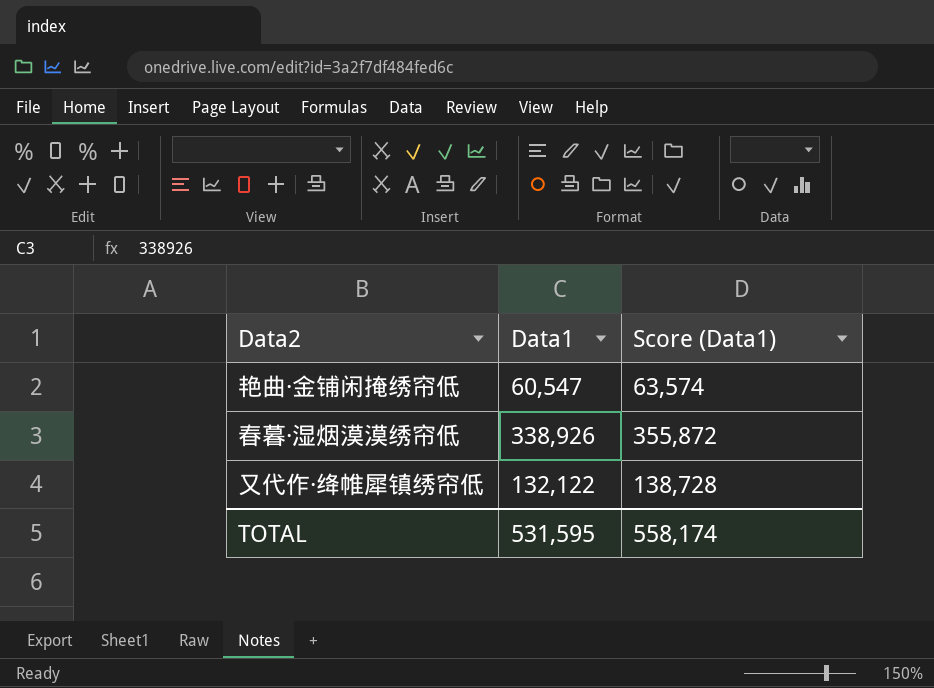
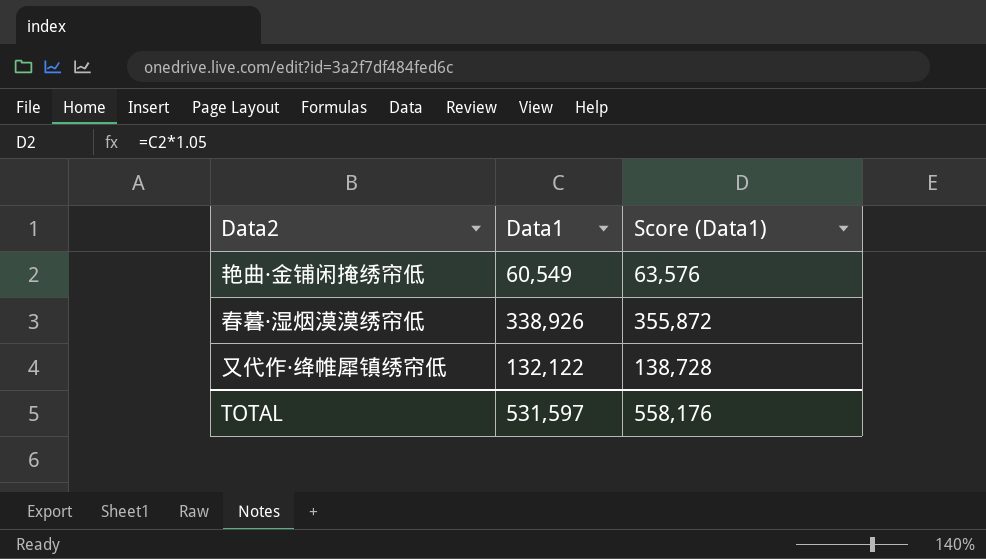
艳曲·金铺闲掩绣帘低 | Data1: 60,547 -> 60,549
艳曲·金铺闲掩绣帘低 | Score (Data1): 63,574 -> 63,576
TOTAL | Data1: 531,595 -> 531,597
TOTAL | Score (Data1): 558,174 -> 558,176

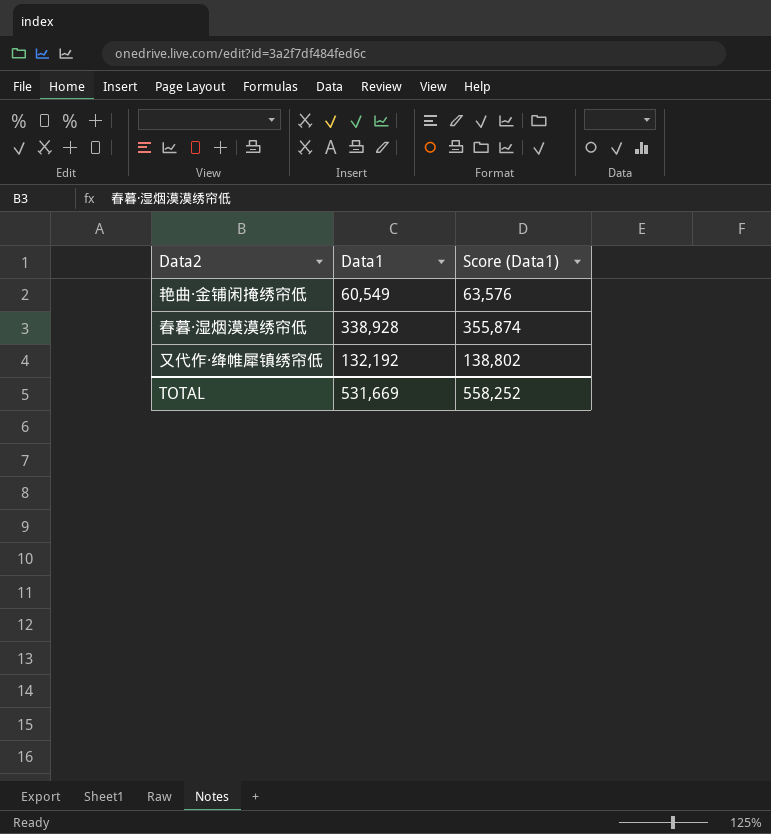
春暮·湿烟漠漠绣帘低 | Data1: 338,926 -> 338,928
春暮·湿烟漠漠绣帘低 | Score (Data1): 355,872 -> 355,874
又代作·绛帷犀镇绣帘低 | Data1: 132,122 -> 132,192
又代作·绛帷犀镇绣帘低 | Score (Data1): 138,728 -> 138,802
TOTAL | Data1: 531,597 -> 531,669
TOTAL | Score (Data1): 558,176 -> 558,252

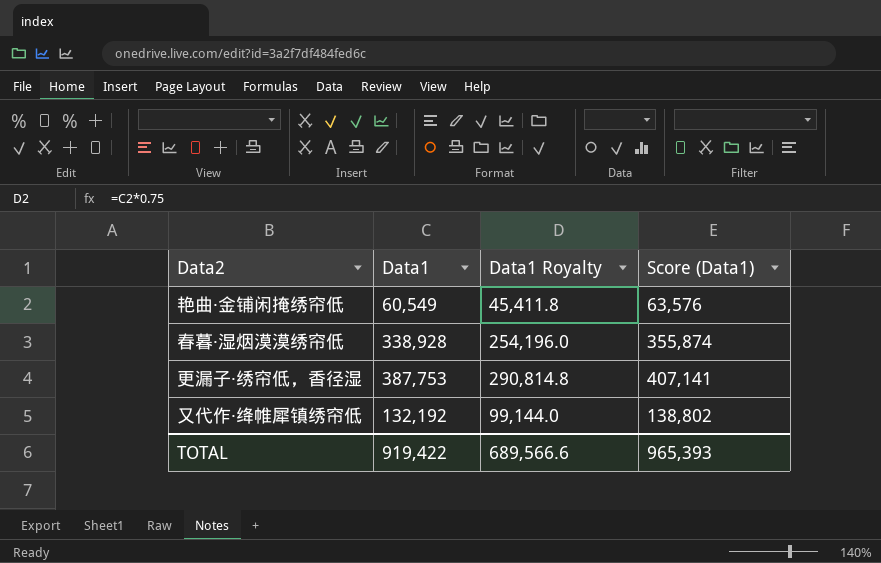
column Data1 Royalty | formula: none -> [Data1] * 0.75
row 更漏子·绣帘低，香径湿: none -> 387,753 | 290,814.8 | 407,141
TOTAL | Data1: 531,669 -> 919,422
TOTAL | Score (Data1): 558,252 -> 965,393

